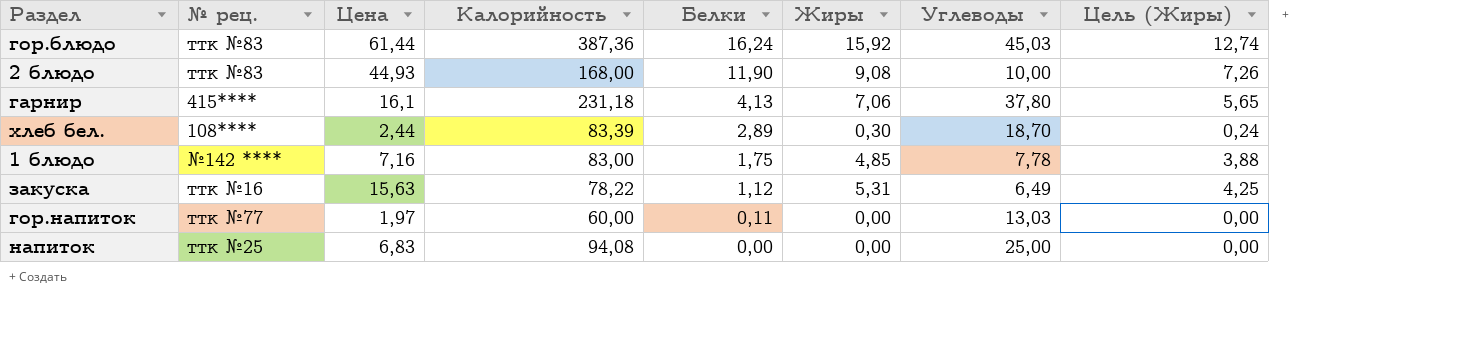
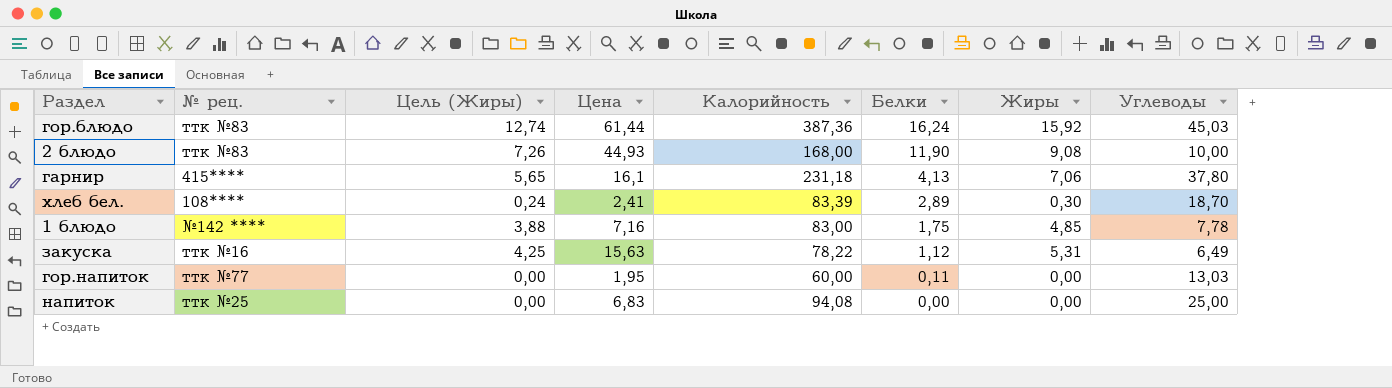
column Цель (Жиры) | position: 8 -> 3
хлеб бел. | Цена: 2,44 -> 2,41
гор.напиток | Цена: 1,97 -> 1,95

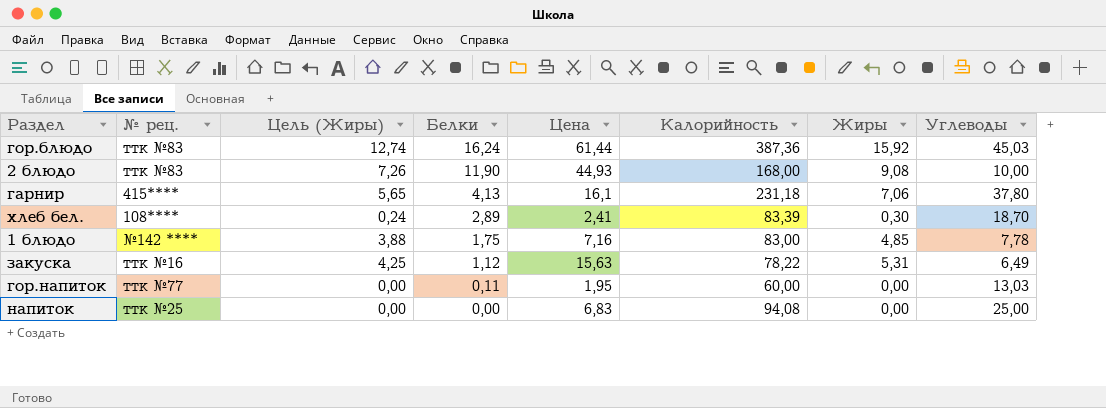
column Белки | position: 6 -> 4

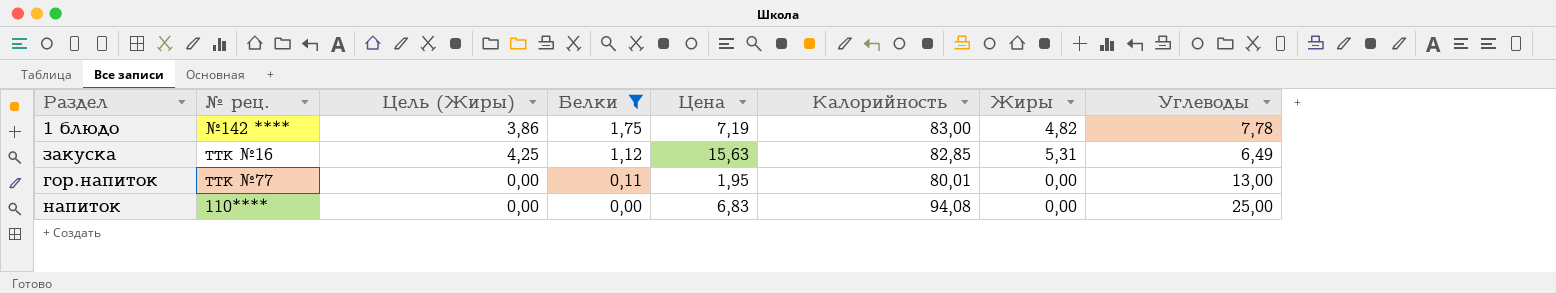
filter: none -> Белки <= 1,75
1 блюдо | Цель (Жиры): 3,88 -> 3,86
1 блюдо | Цена: 7,16 -> 7,19
1 блюдо | Жиры: 4,85 -> 4,82
закуска | Калорийность: 78,22 -> 82,85
гор.напиток | Калорийность: 60,00 -> 80,01
гор.напиток | Углеводы: 13,03 -> 13,00
напиток | № рец.: ттк №25 -> 110****

